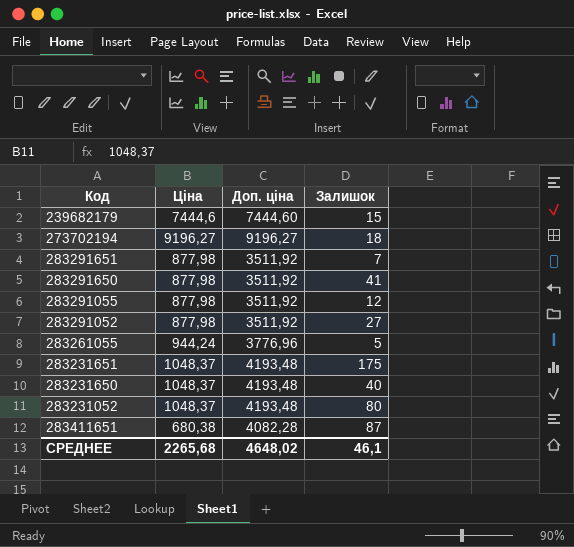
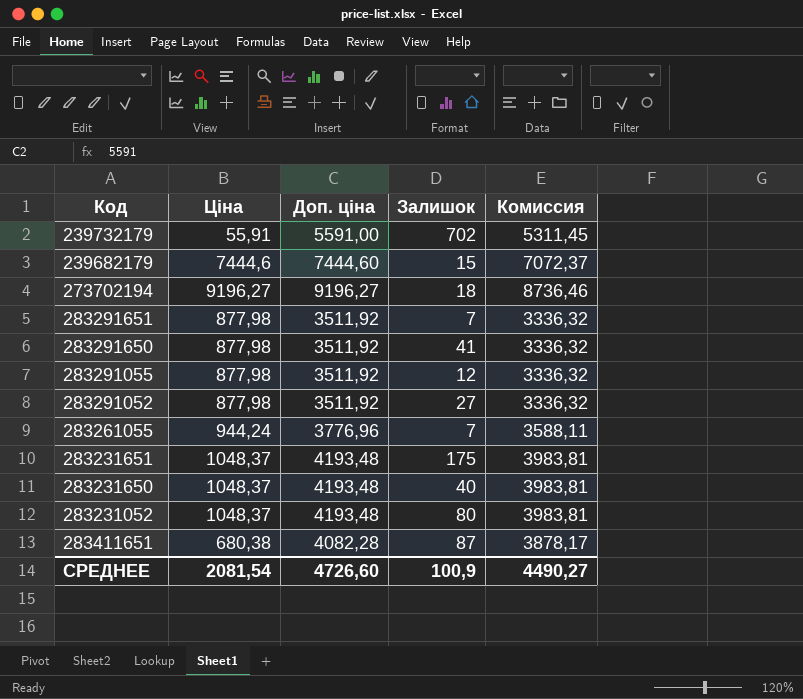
column Комиссия | formula: none -> [Доп. ціна] * 0,95
row 239732179: none -> 55,91 | 5591,00 | 702 | 5311,45
283261055 | Залишок: 5 -> 7
СРЕДНЕЕ | Ціна: 2265,68 -> 2081,54
СРЕДНЕЕ | Доп. ціна: 4648,02 -> 4726,60
СРЕДНЕЕ | Залишок: 46,1 -> 100,9

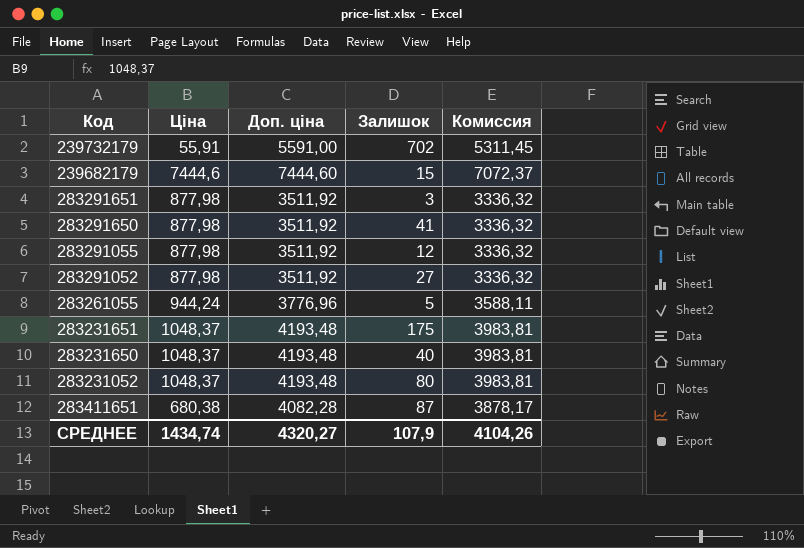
row 273702194: 9196,27 | 9196,27 | 18 | 8736,46 -> none
283291651 | Залишок: 7 -> 3
283261055 | Залишок: 7 -> 5
СРЕДНЕЕ | Ціна: 2081,54 -> 1434,74
СРЕДНЕЕ | Доп. ціна: 4726,60 -> 4320,27
СРЕДНЕЕ | Залишок: 100,9 -> 107,9
СРЕДНЕЕ | Комиссия: 4490,27 -> 4104,26

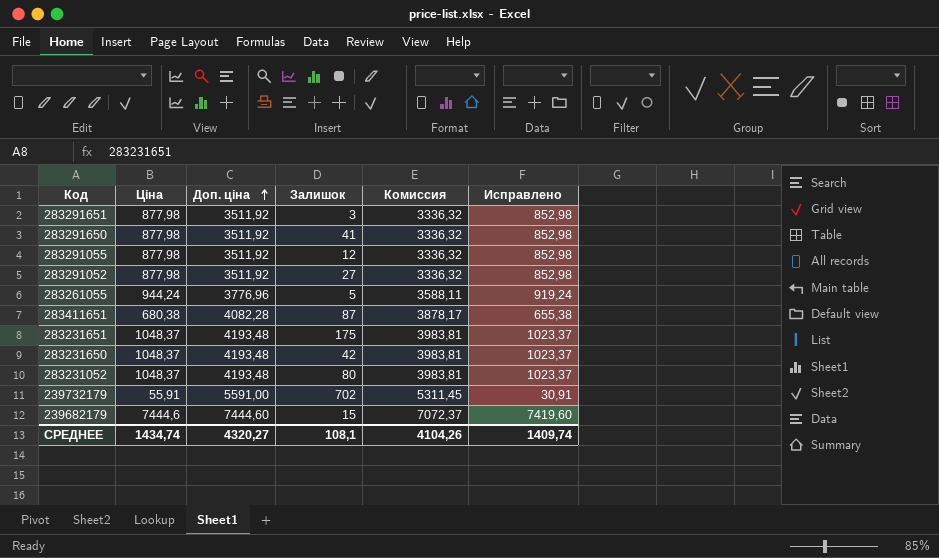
row order: none -> Доп. ціна ascending
column Исправлено | formula: none -> [Ціна] - 25
283231650 | Залишок: 40 -> 42
СРЕДНЕЕ | Залишок: 107,9 -> 108,1

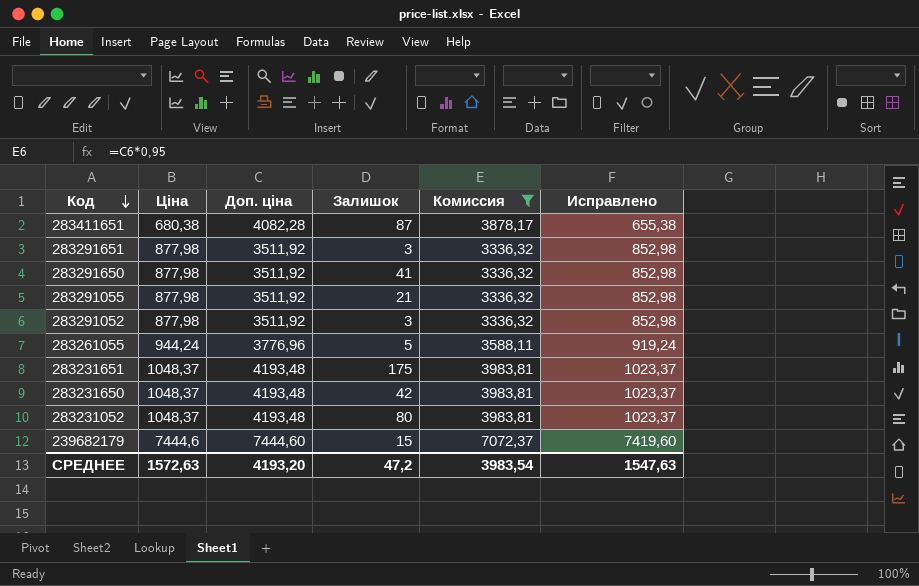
filter: none -> Комиссия != 5311,45
row order: Доп. ціна ascending -> Код descending
283291055 | Залишок: 12 -> 21
283291052 | Залишок: 27 -> 3
СРЕДНЕЕ | Ціна: 1434,74 -> 1572,63
СРЕДНЕЕ | Доп. ціна: 4320,27 -> 4193,20
СРЕДНЕЕ | Залишок: 108,1 -> 47,2
СРЕДНЕЕ | Комиссия: 4104,26 -> 3983,54
СРЕДНЕЕ | Исправлено: 1409,74 -> 1547,63

